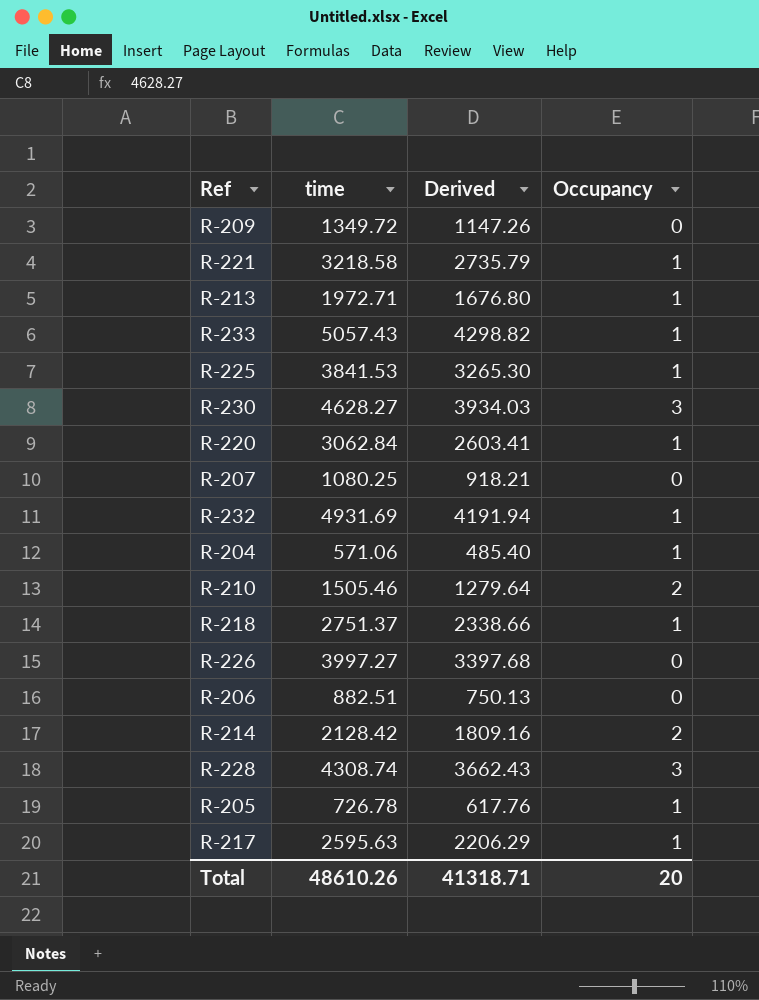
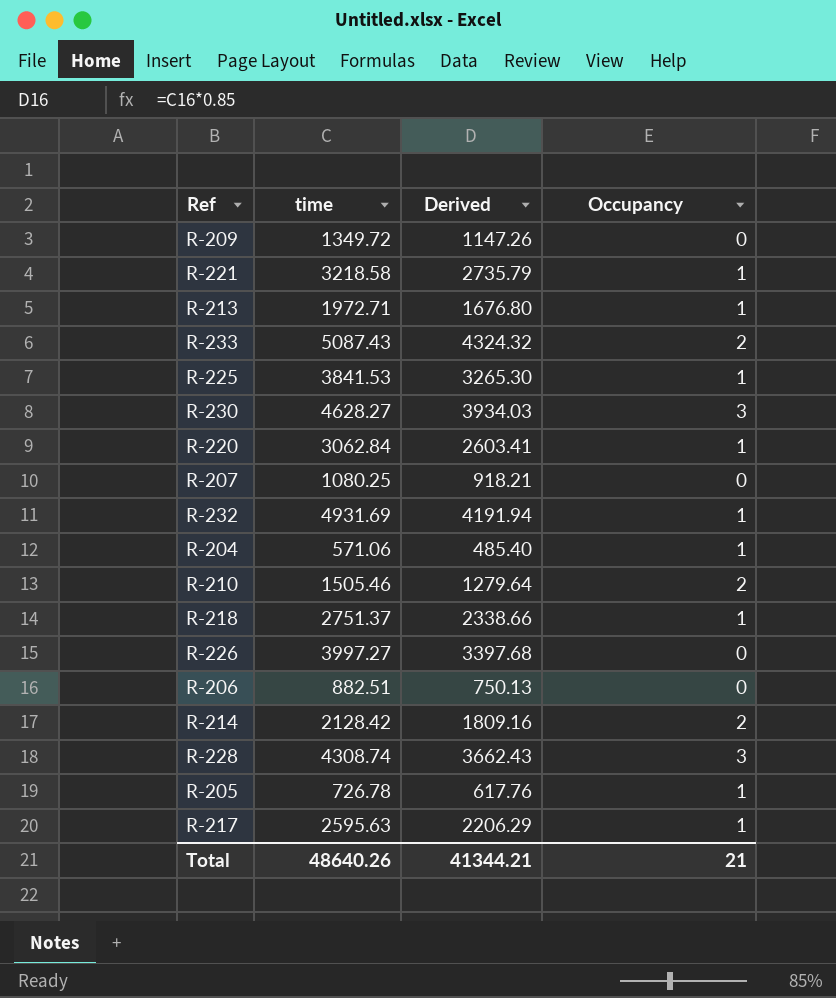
R-233 | time: 5057.43 -> 5087.43
R-233 | Derived: 4298.82 -> 4324.32
R-233 | Occupancy: 1 -> 2
Total | time: 48610.26 -> 48640.26
Total | Derived: 41318.71 -> 41344.21
Total | Occupancy: 20 -> 21

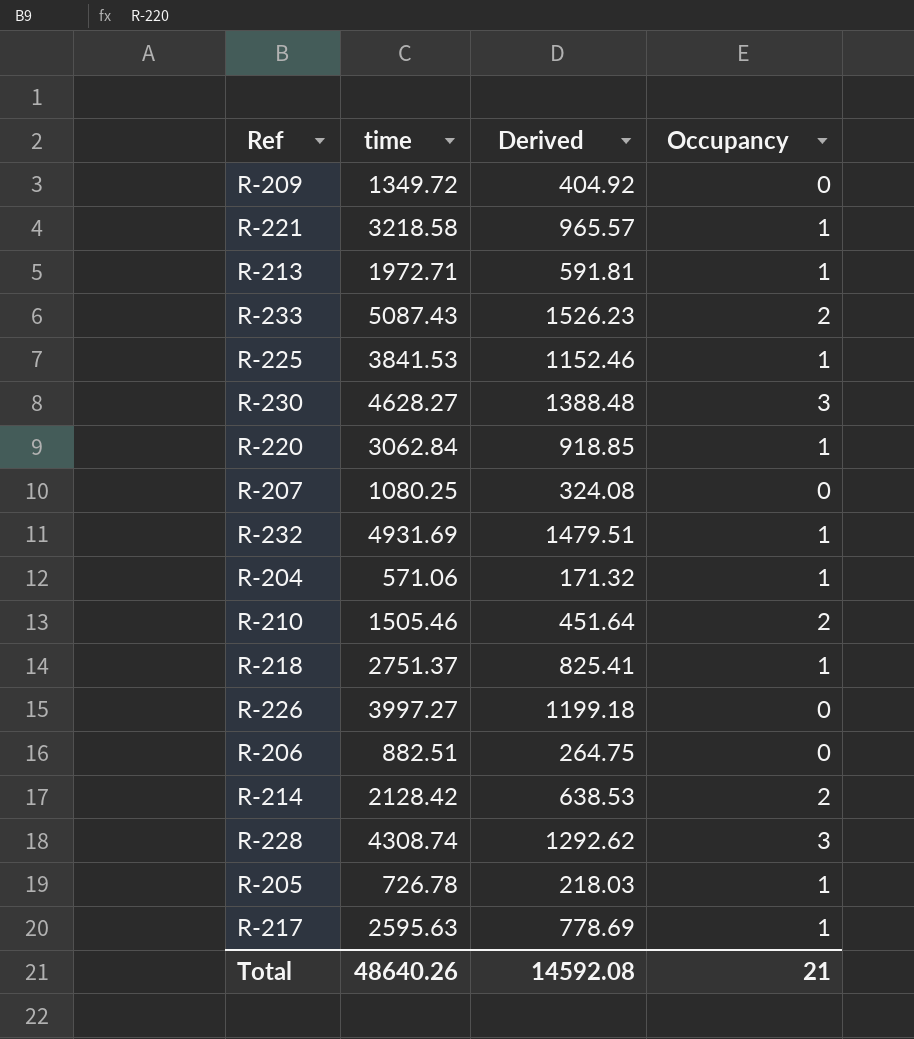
column Derived | formula: [time] * 0.85 -> [time] * 0.3
Total | Derived: 41344.21 -> 14592.08

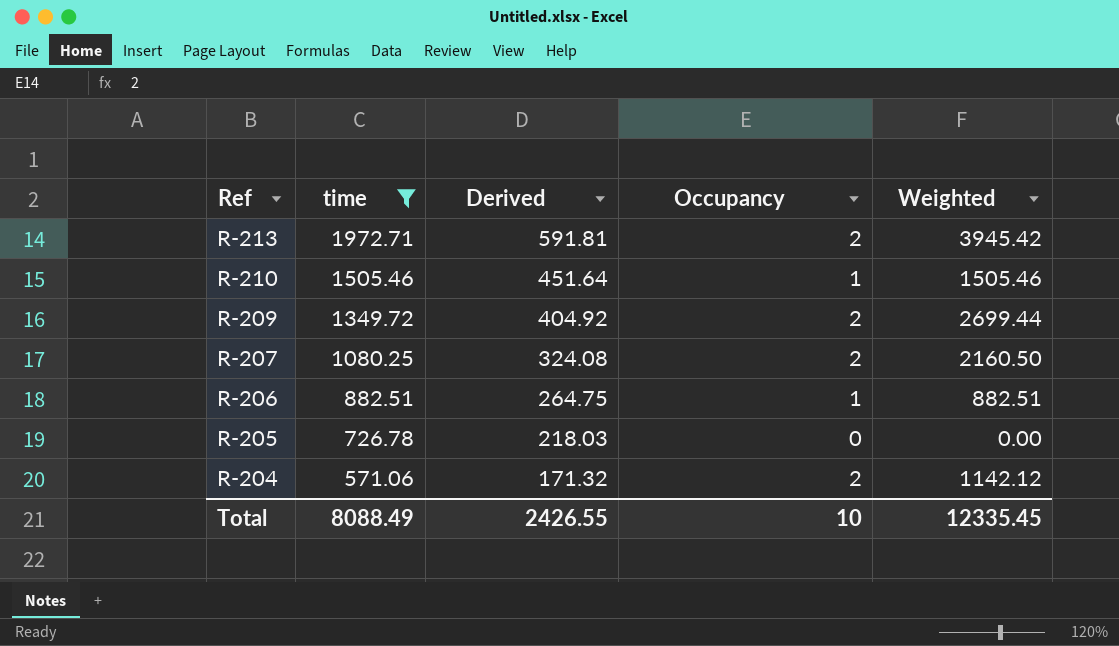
filter: none -> time <= 1972.71
row order: none -> Ref descending
column Weighted | formula: none -> [time] * [Occupancy]
R-213 | Occupancy: 1 -> 2
R-210 | Occupancy: 2 -> 1
R-209 | Occupancy: 0 -> 2
R-207 | Occupancy: 0 -> 2
R-206 | Occupancy: 0 -> 1
R-205 | Occupancy: 1 -> 0
R-204 | Occupancy: 1 -> 2
Total | time: 48640.26 -> 8088.49
Total | Derived: 14592.08 -> 2426.55
Total | Occupancy: 21 -> 10

